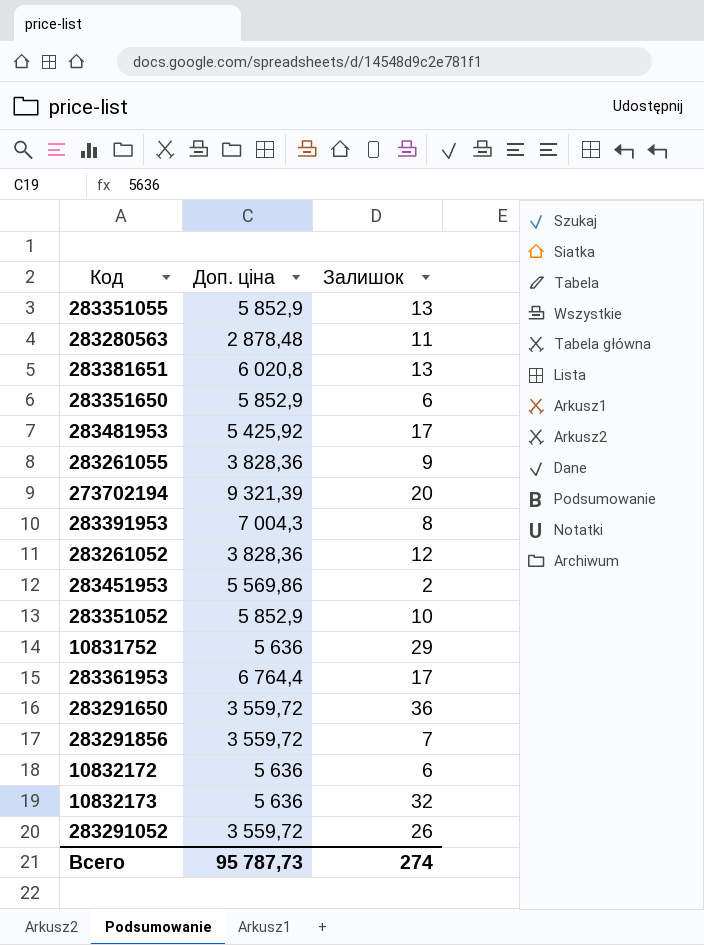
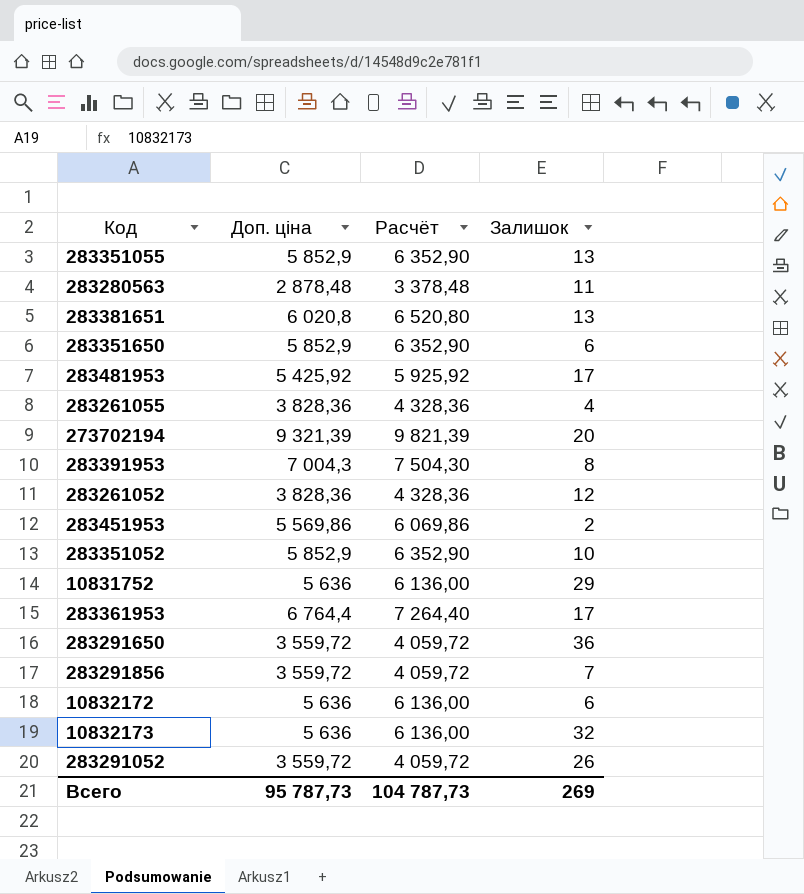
column Расчёт | formula: none -> [Доп. ціна] + 500
283261055 | Залишок: 9 -> 4
Всего | Залишок: 274 -> 269

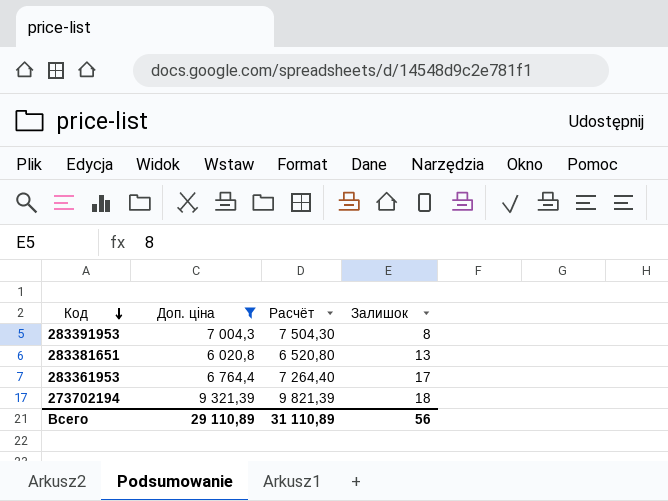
filter: none -> Доп. ціна >= 6 020,8
row order: none -> Код descending
273702194 | Залишок: 20 -> 18
Всего | Доп. ціна: 95 787,73 -> 29 110,89
Всего | Расчёт: 104 787,73 -> 31 110,89
Всего | Залишок: 269 -> 56

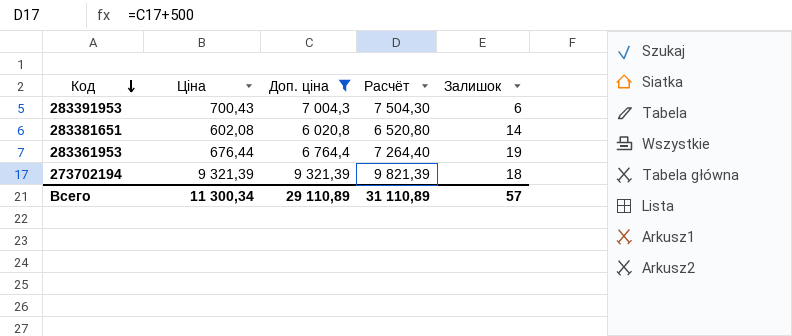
column Ціна | position: none -> 2
283391953 | Залишок: 8 -> 6
283381651 | Залишок: 13 -> 14
283361953 | Залишок: 17 -> 19
Всего | Залишок: 56 -> 57

